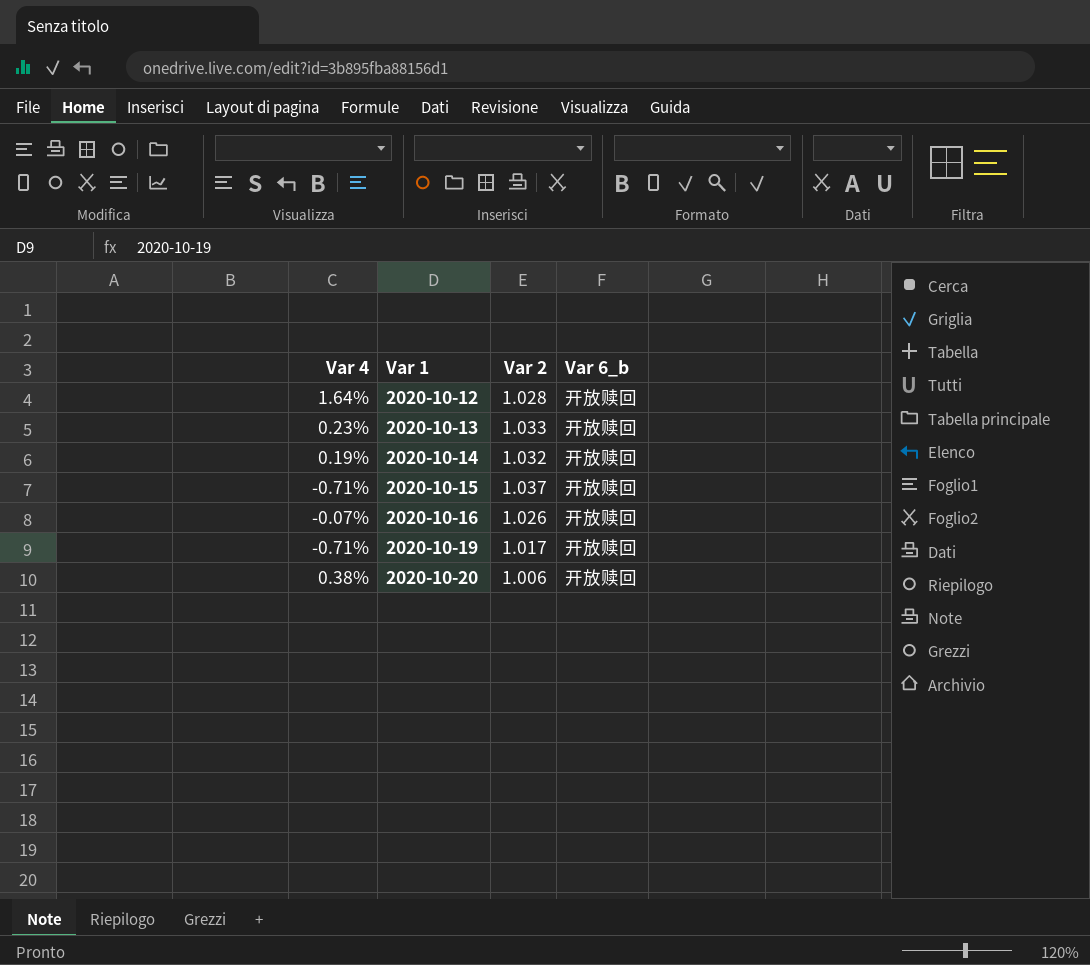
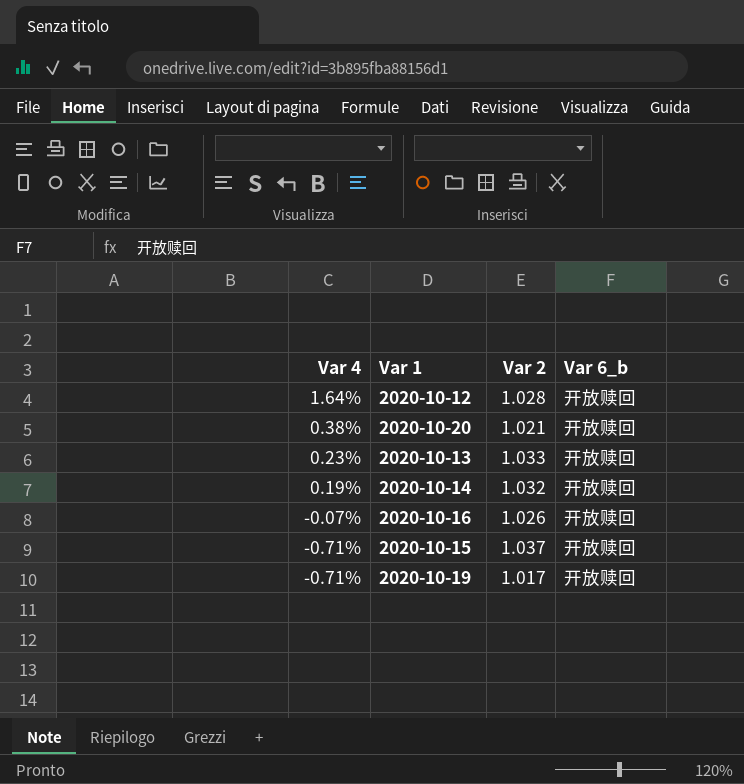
row order: Var 1 ascending -> Var 4 descending
2020-10-20 | Var 2: 1.006 -> 1.021

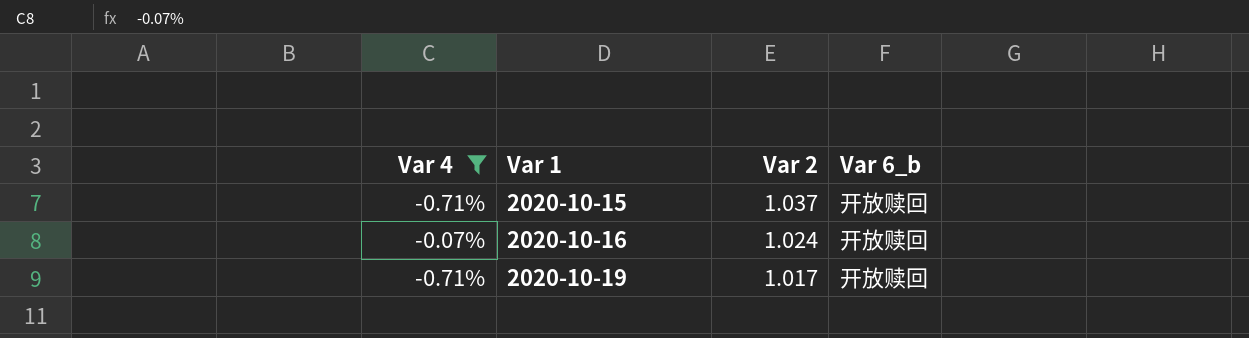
filter: none -> Var 4 <= -0.07%
row order: Var 4 descending -> Var 1 ascending
2020-10-16 | Var 2: 1.026 -> 1.024

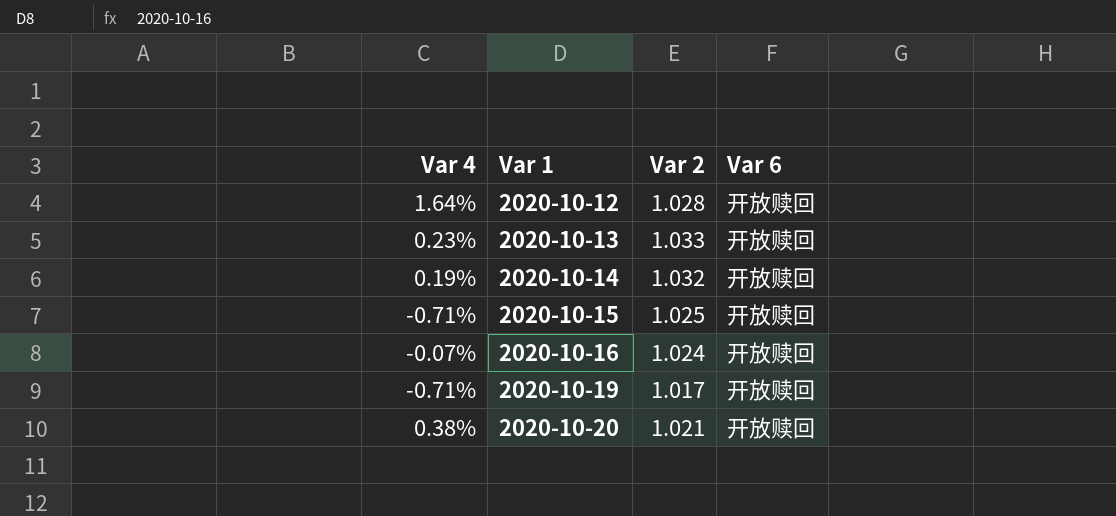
filter: Var 4 <= -0.07% -> none
column name: Var 6_b -> Var 6
2020-10-15 | Var 2: 1.037 -> 1.025

